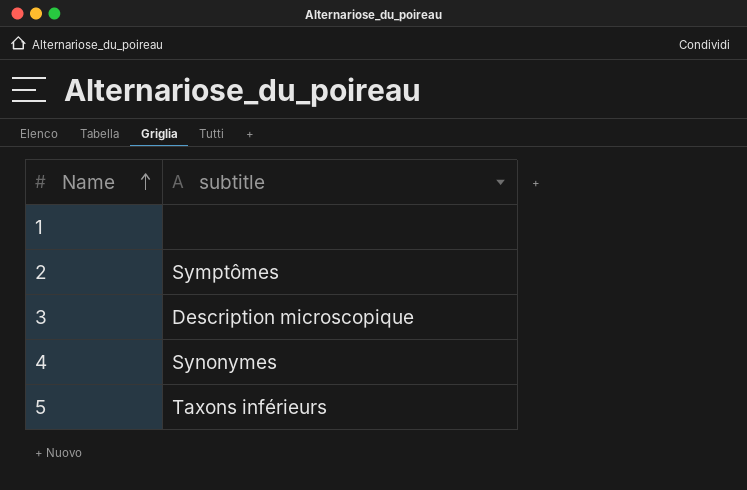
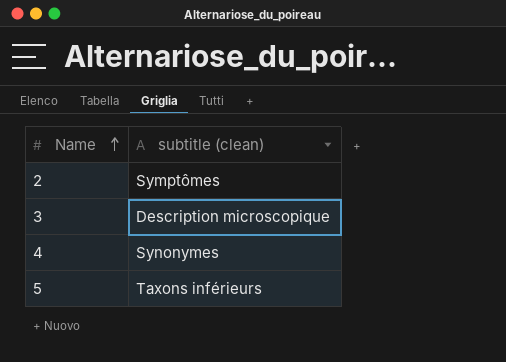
column name: subtitle -> subtitle (clean)
row 1: none -> none

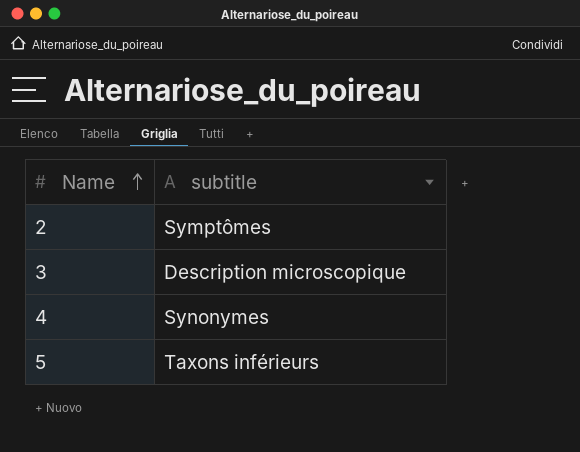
column name: subtitle (clean) -> subtitle

